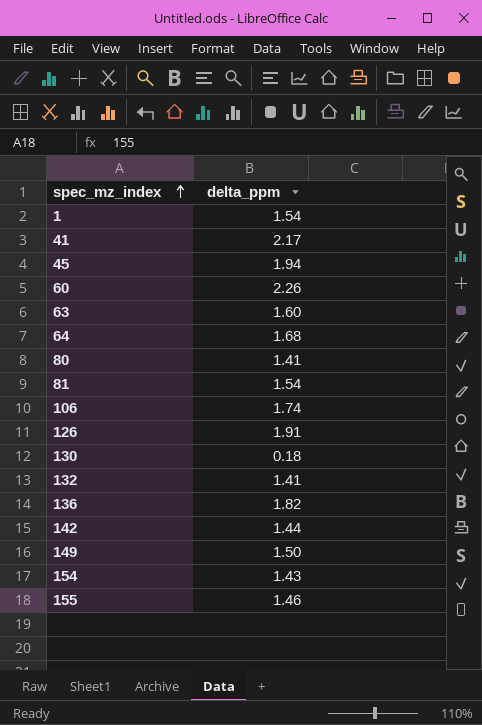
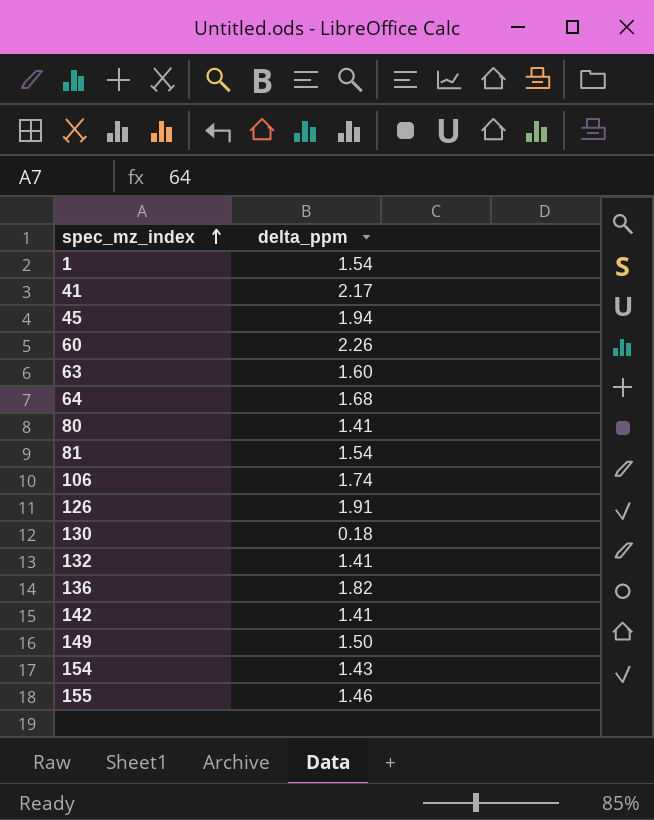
142 | delta_ppm: 1.44 -> 1.41

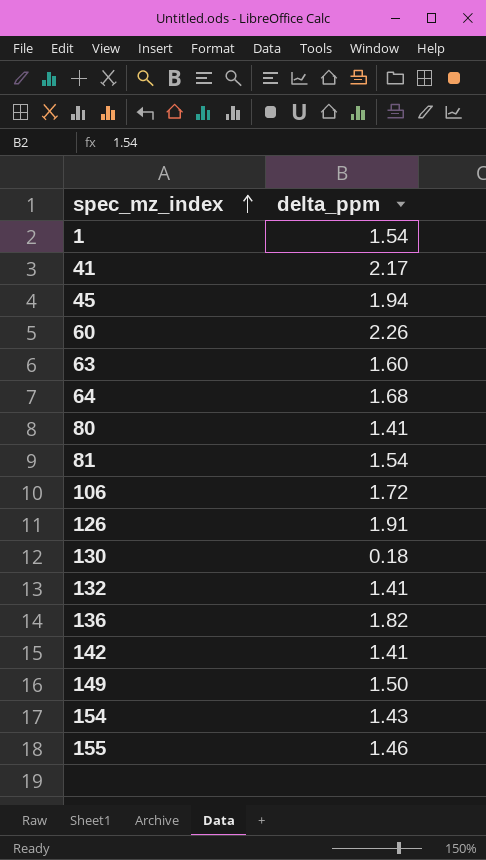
106 | delta_ppm: 1.74 -> 1.72

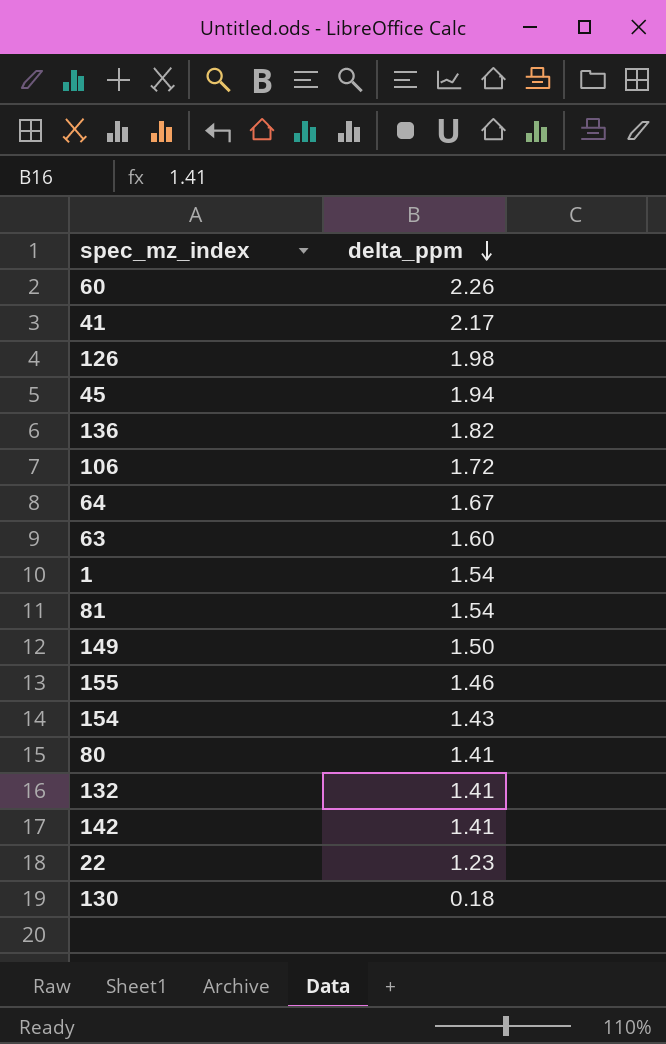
row order: spec_mz_index ascending -> delta_ppm descending
126 | delta_ppm: 1.91 -> 1.98
64 | delta_ppm: 1.68 -> 1.67
row 22: none -> 1.23

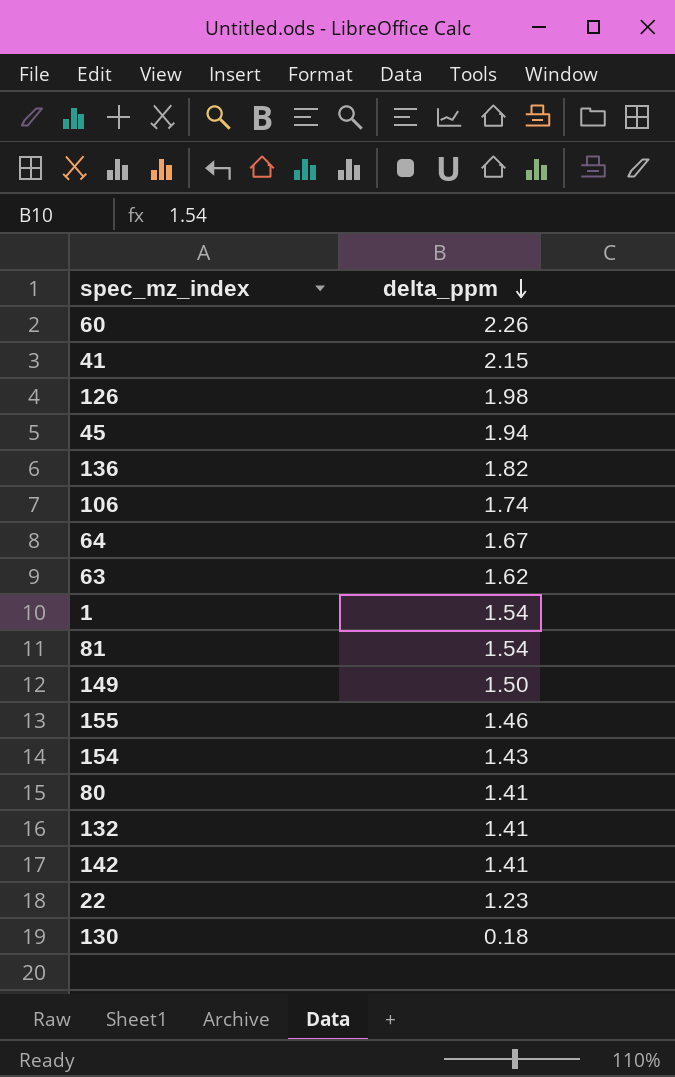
41 | delta_ppm: 2.17 -> 2.15
106 | delta_ppm: 1.72 -> 1.74
63 | delta_ppm: 1.60 -> 1.62

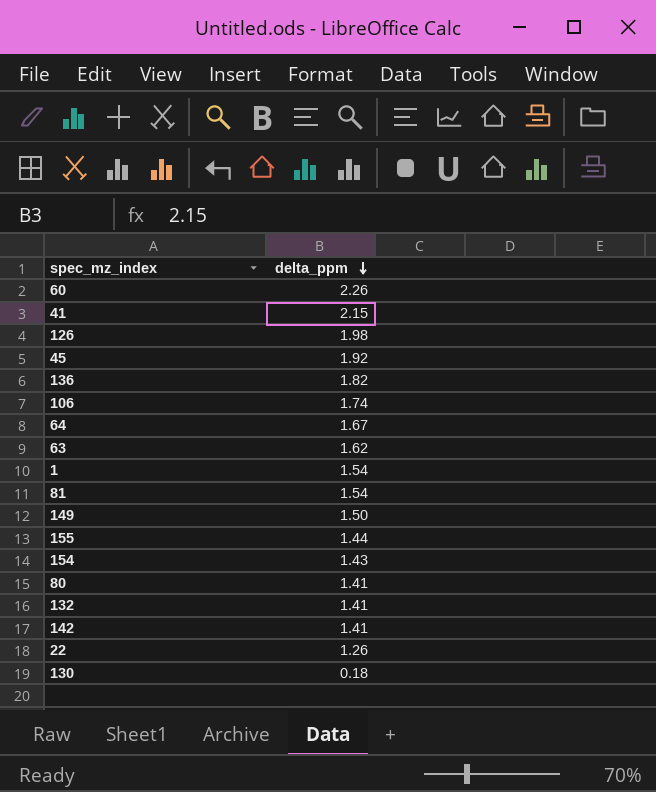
45 | delta_ppm: 1.94 -> 1.92
155 | delta_ppm: 1.46 -> 1.44
22 | delta_ppm: 1.23 -> 1.26

